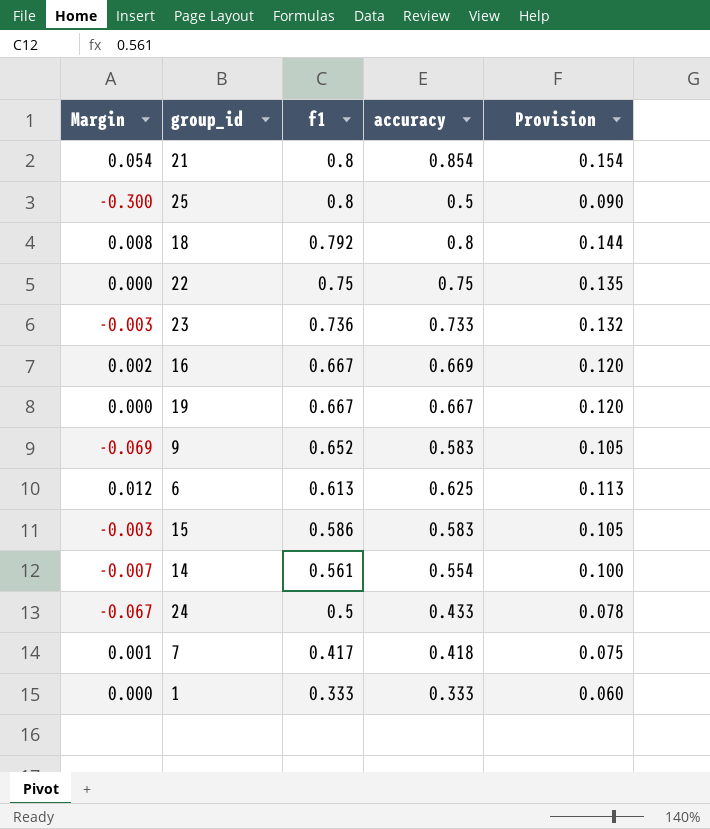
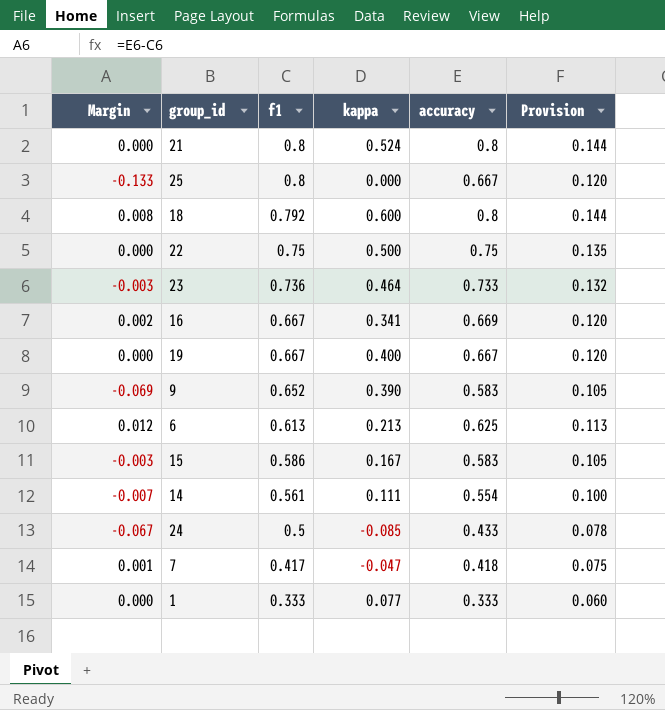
column kappa | position: none -> 4
21 | Margin: 0.054 -> 0.000
21 | accuracy: 0.854 -> 0.8
21 | Provision: 0.154 -> 0.144
25 | Margin: -0.300 -> -0.133
25 | accuracy: 0.5 -> 0.667
25 | Provision: 0.090 -> 0.120

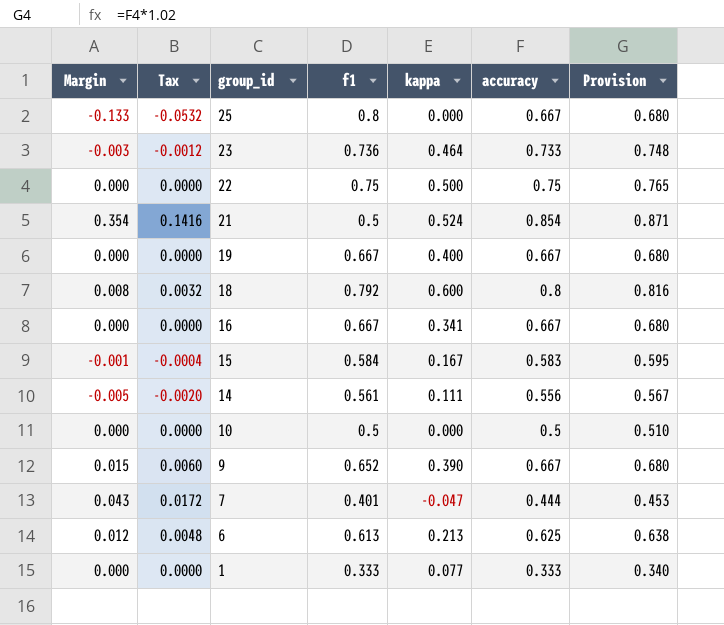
row order: f1 descending -> group_id descending
column Tax | formula: none -> [Margin] * 0.4
column Provision | formula: [accuracy] * 0.18 -> [accuracy] * 1.02
row 24: -0.067 | 0.5 | -0.085 | 0.433 | 0.078 -> none
21 | Margin: 0.000 -> 0.354
21 | f1: 0.8 -> 0.5
21 | accuracy: 0.8 -> 0.854
16 | Margin: 0.002 -> 0.000
16 | accuracy: 0.669 -> 0.667
15 | Margin: -0.003 -> -0.001
15 | f1: 0.586 -> 0.584
14 | Margin: -0.007 -> -0.005
14 | accuracy: 0.554 -> 0.556
row 10: none -> 0.000 | 0.0000 | 0.5 | 0.000 | 0.5 | 0.510
9 | Margin: -0.069 -> 0.015
9 | accuracy: 0.583 -> 0.667
7 | Margin: 0.001 -> 0.043
7 | f1: 0.417 -> 0.401
7 | accuracy: 0.418 -> 0.444

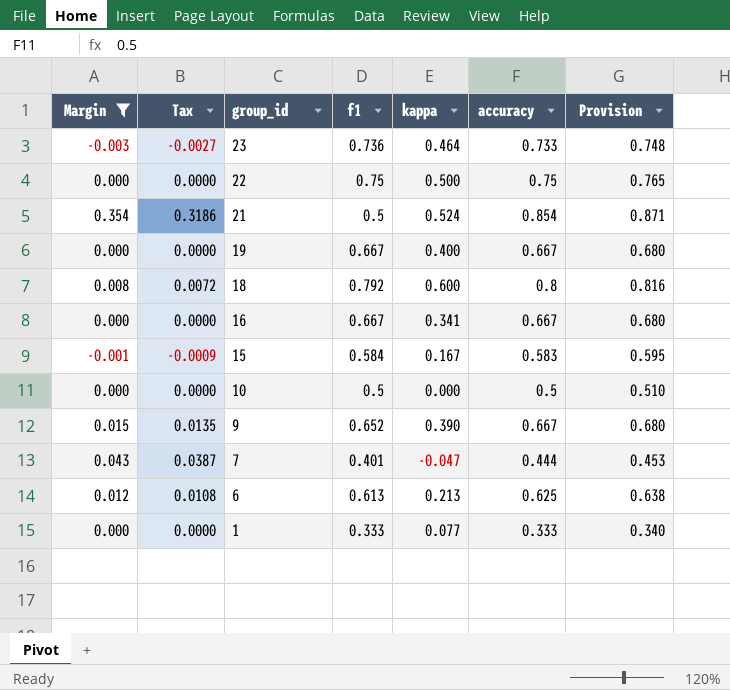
filter: none -> Margin >= -0.003
column Tax | formula: [Margin] * 0.4 -> [Margin] * 0.9

